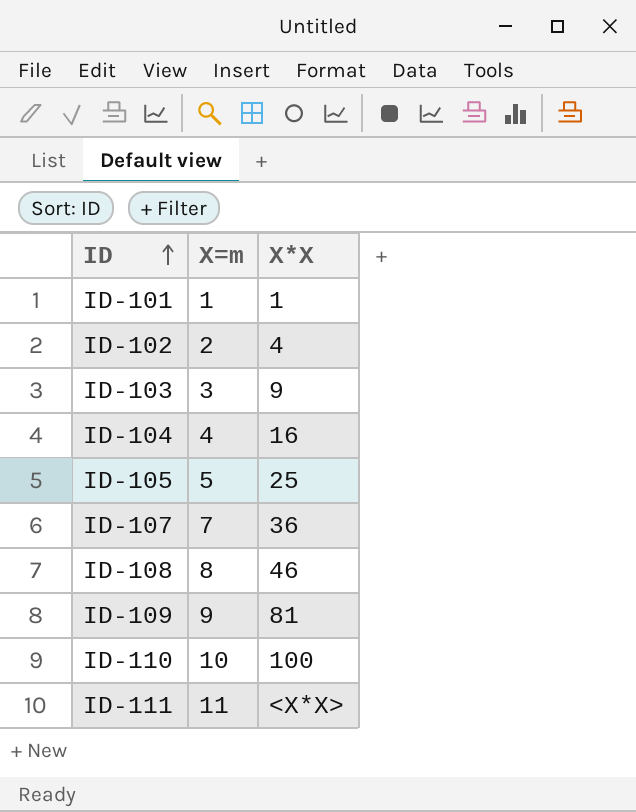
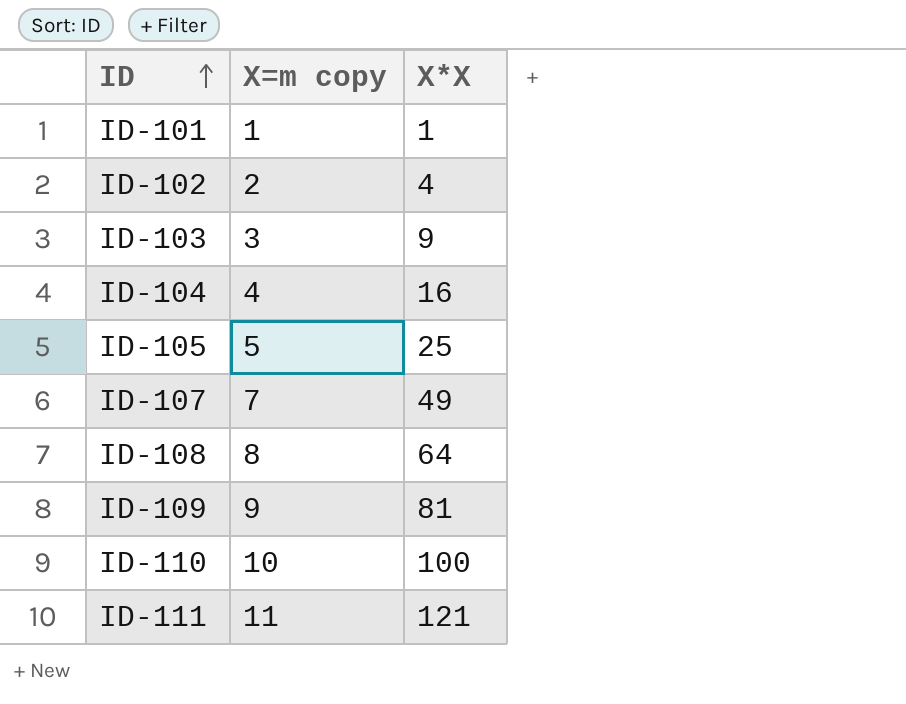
column name: X=m -> X=m copy
ID-107 | X*X: 36 -> 49
ID-108 | X*X: 46 -> 64
ID-111 | X*X: <X*X> -> 121

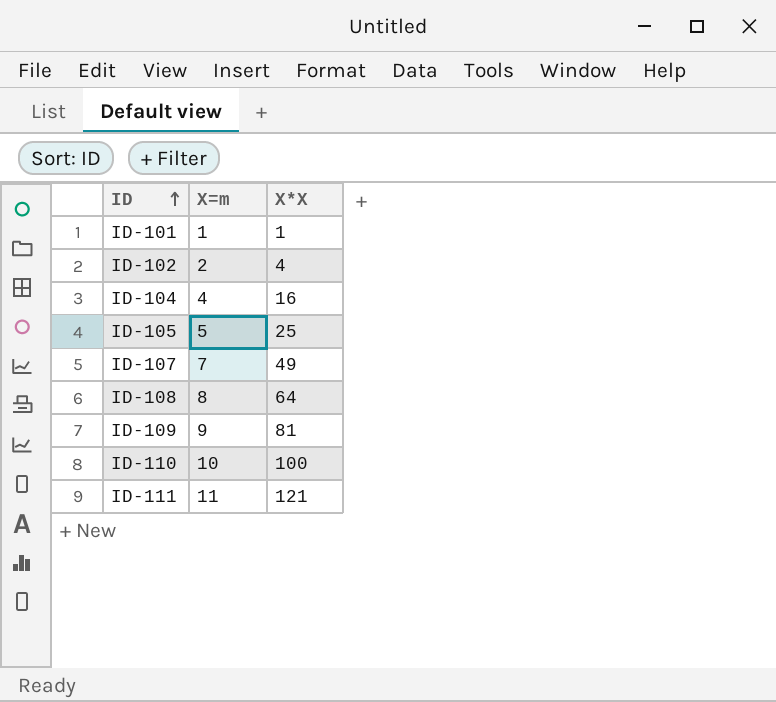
column name: X=m copy -> X=m
row ID-103: 3 | 9 -> none

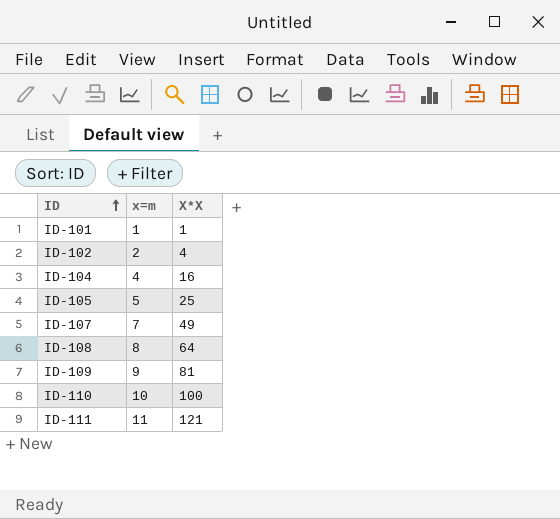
column name: X=m -> x=m

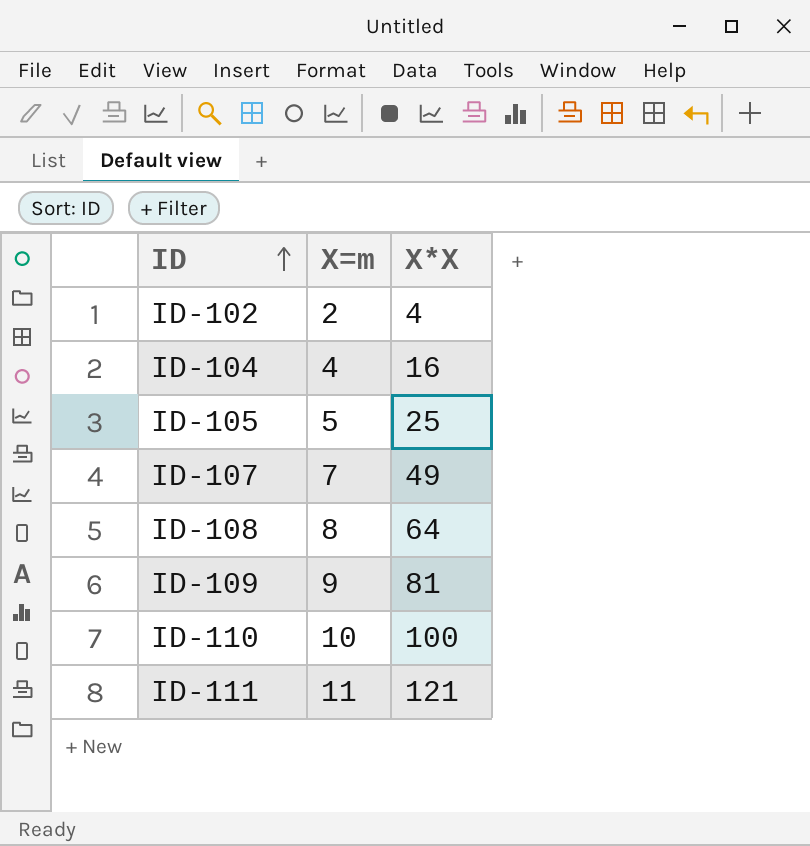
column name: x=m -> X=m
row ID-101: 1 | 1 -> none

